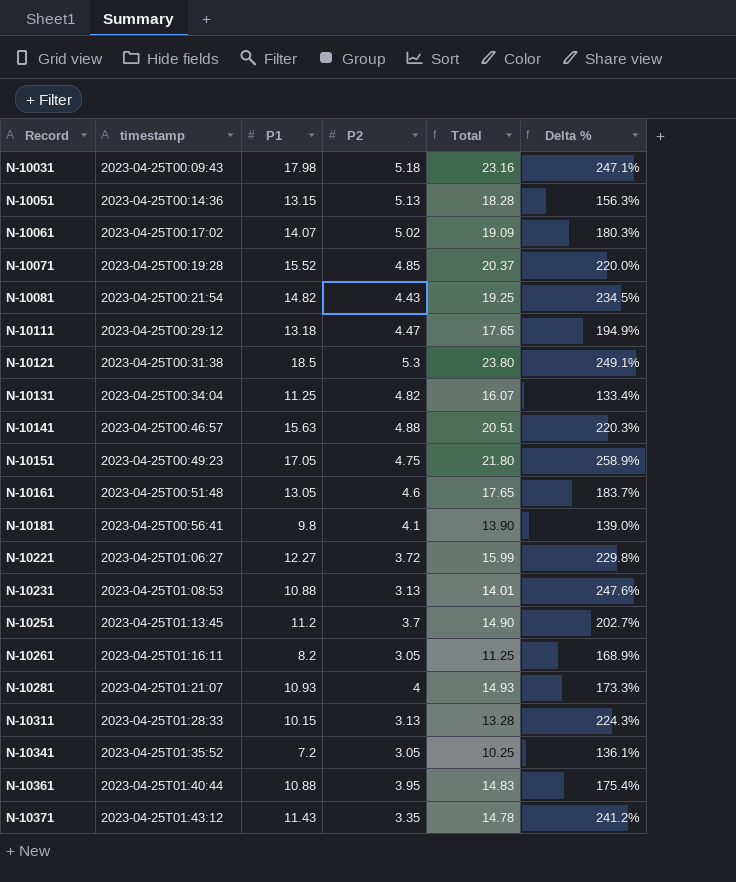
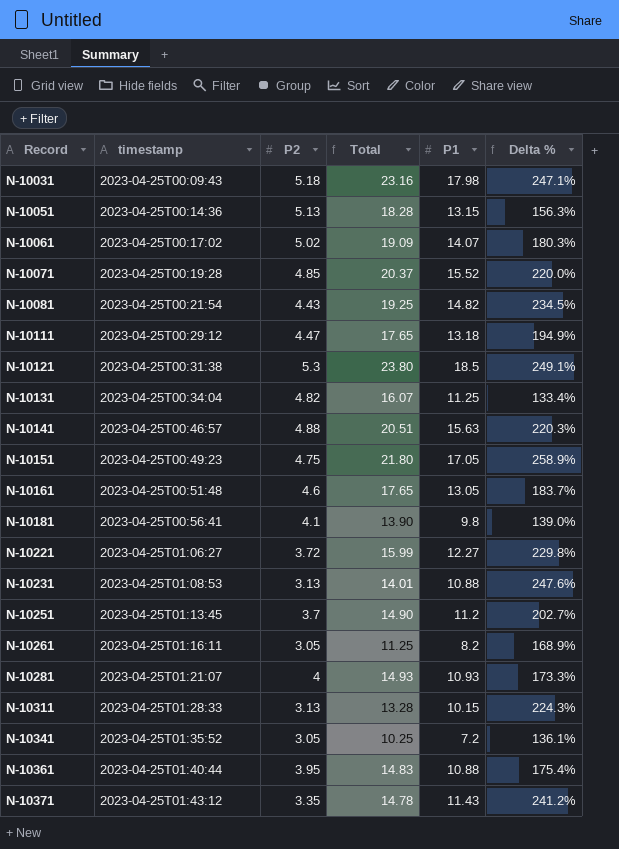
column P1 | position: 3 -> 5

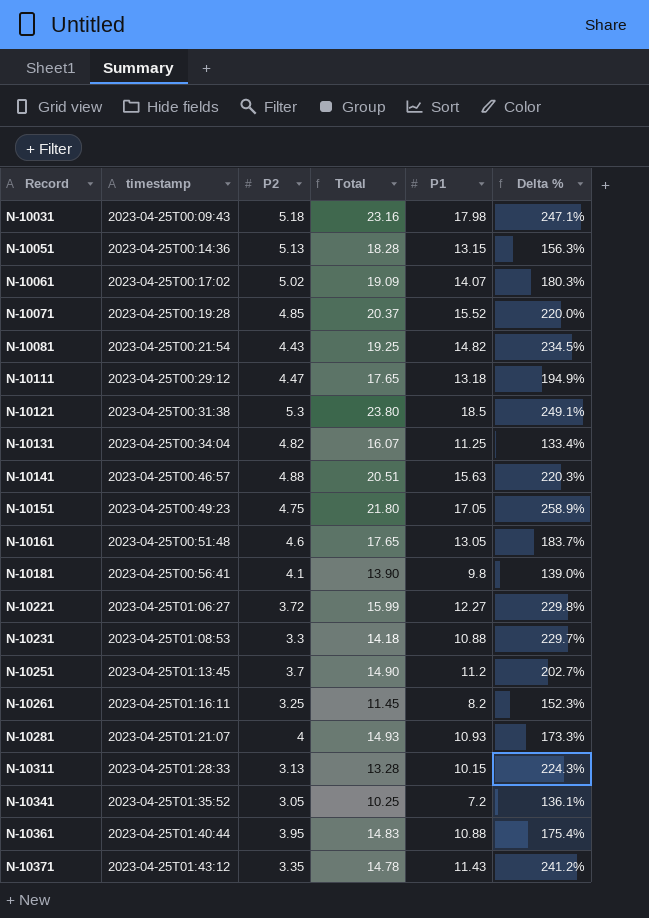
N-10231 | P2: 3.13 -> 3.3
N-10231 | Total: 14.01 -> 14.18
N-10231 | Delta %: 247.6% -> 229.7%
N-10261 | P2: 3.05 -> 3.25
N-10261 | Total: 11.25 -> 11.45
N-10261 | Delta %: 168.9% -> 152.3%

